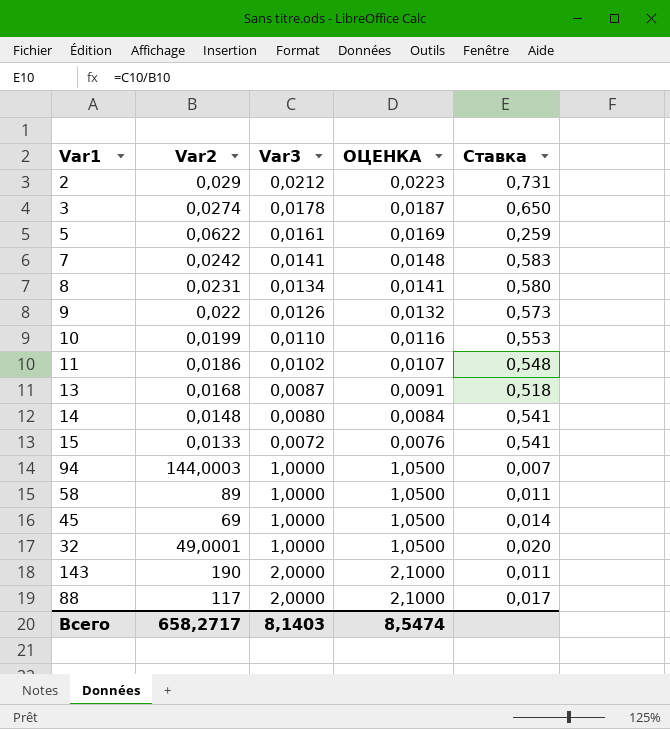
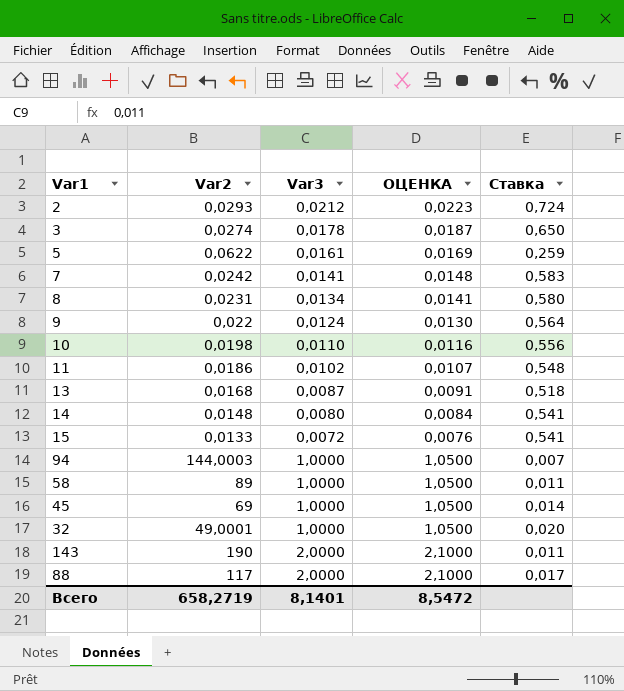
2 | Var2: 0,029 -> 0,0293
2 | Ставка: 0,731 -> 0,724
9 | Var3: 0,0126 -> 0,0124
9 | ОЦЕНКА: 0,0132 -> 0,0130
9 | Ставка: 0,573 -> 0,564
10 | Var2: 0,0199 -> 0,0198
10 | Ставка: 0,553 -> 0,556
Всего | Var2: 658,2717 -> 658,2719
Всего | Var3: 8,1403 -> 8,1401
Всего | ОЦЕНКА: 8,5474 -> 8,5472

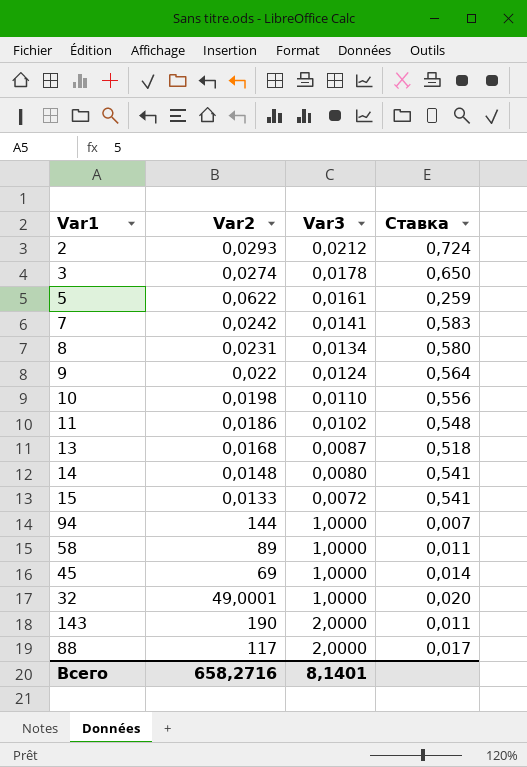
column ОЦЕНКА | formula: [Var3] * 1,05 -> none
94 | Var2: 144,0003 -> 144
Всего | Var2: 658,2719 -> 658,2716

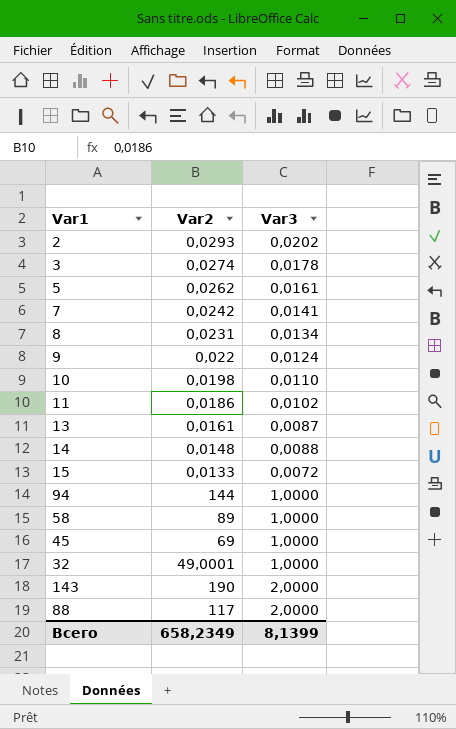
column Ставка | formula: [Var3] / [Var2] -> none
2 | Var3: 0,0212 -> 0,0202
5 | Var2: 0,0622 -> 0,0262
13 | Var2: 0,0168 -> 0,0161
14 | Var3: 0,0080 -> 0,0088
Всего | Var2: 658,2716 -> 658,2349
Всего | Var3: 8,1401 -> 8,1399

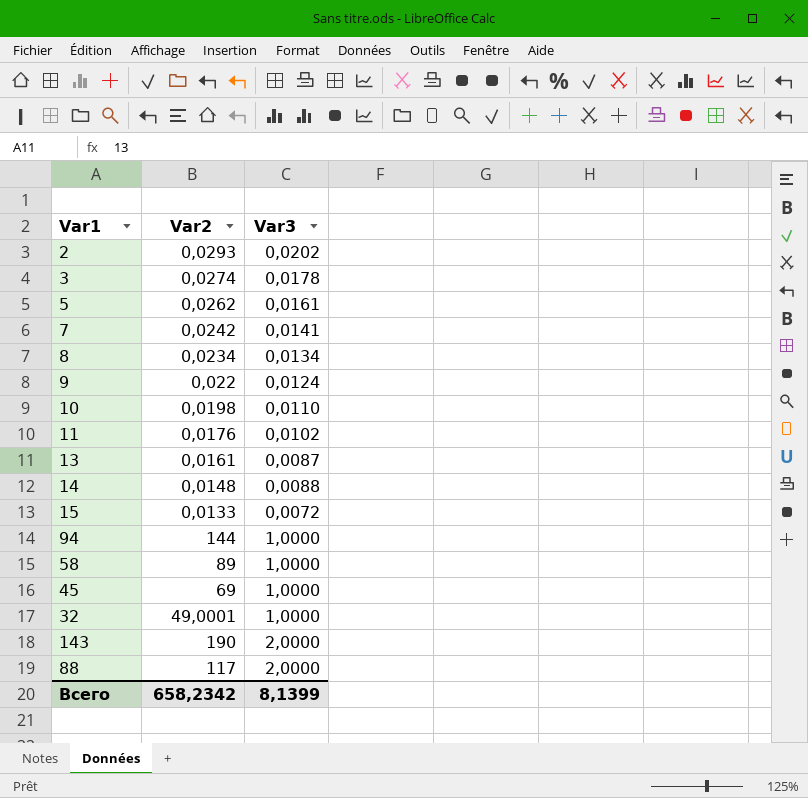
8 | Var2: 0,0231 -> 0,0234
11 | Var2: 0,0186 -> 0,0176
Всего | Var2: 658,2349 -> 658,2342

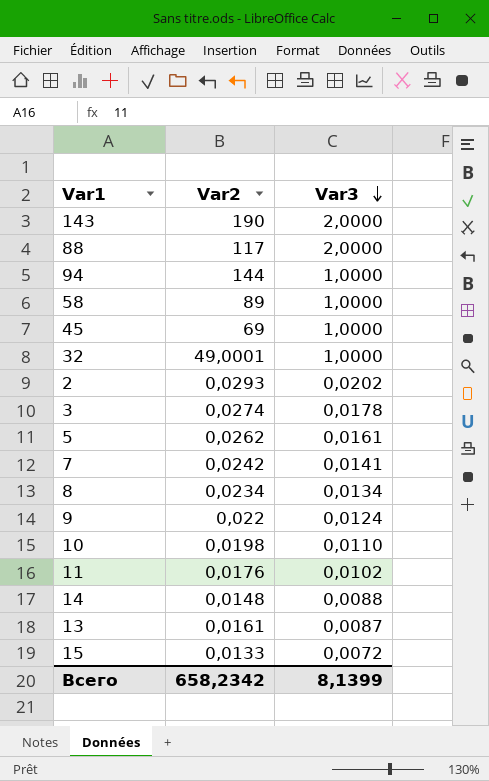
row order: none -> Var3 descending

